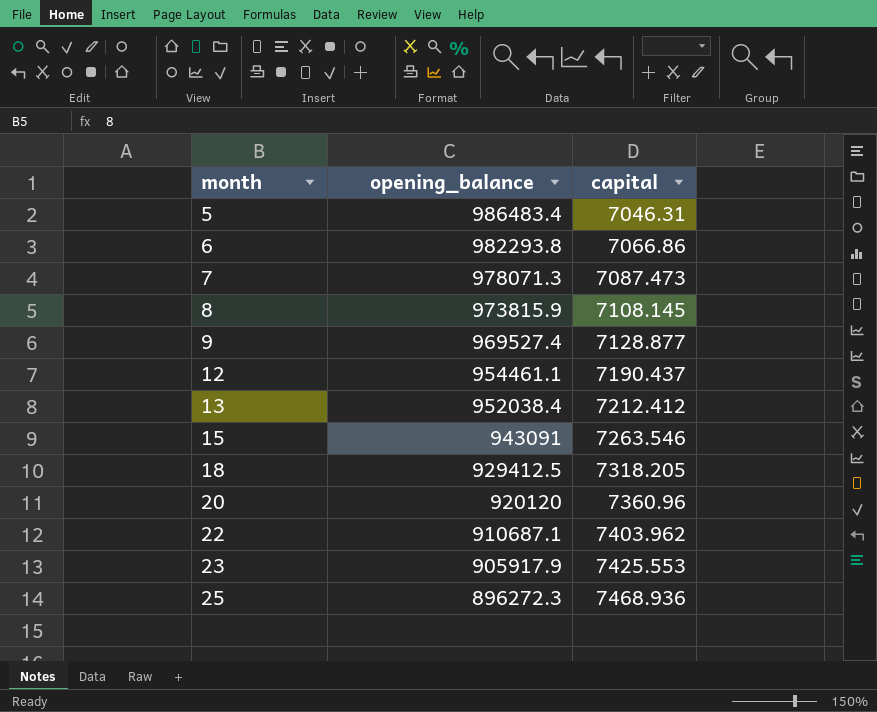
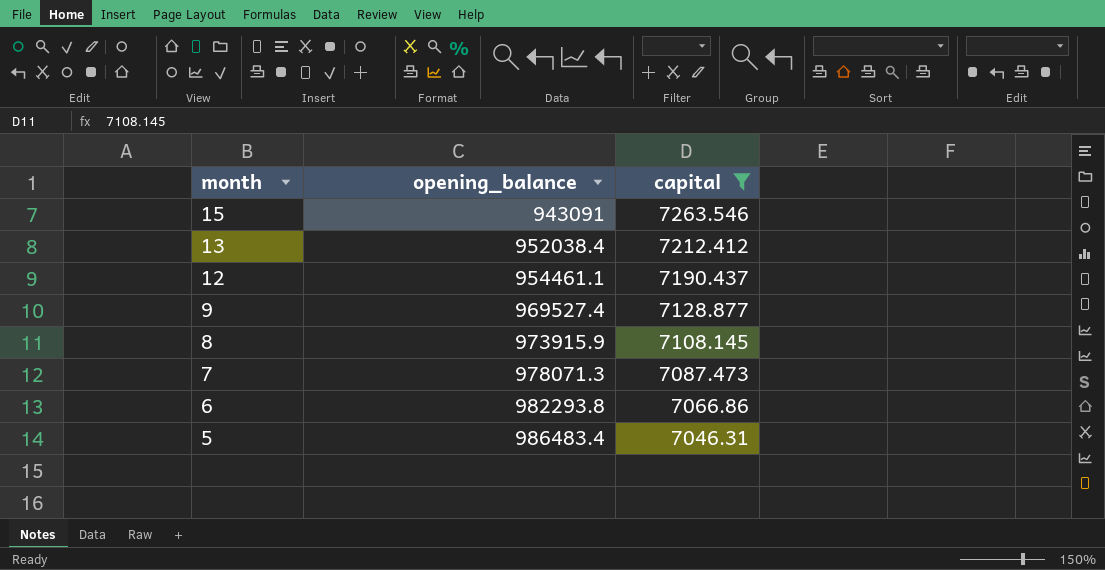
filter: none -> capital <= 7263.546
row order: month ascending -> month descending
8 | opening_balance: 973815.9 -> 973915.9

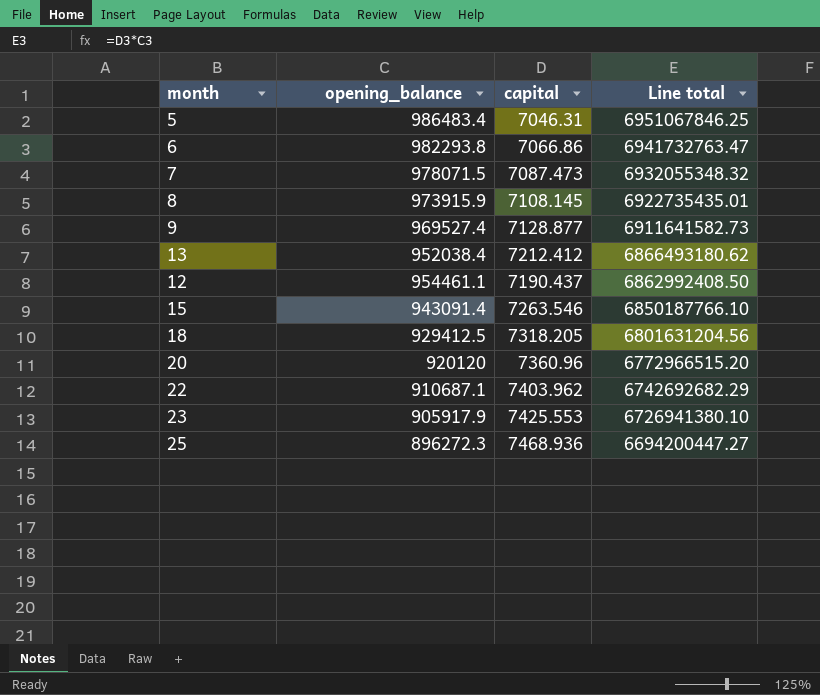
filter: capital <= 7263.546 -> none
row order: month descending -> Line total descending
column Line total | formula: none -> [opening_balance] * [capital]
7 | opening_balance: 978071.3 -> 978071.5
15 | opening_balance: 943091 -> 943091.4

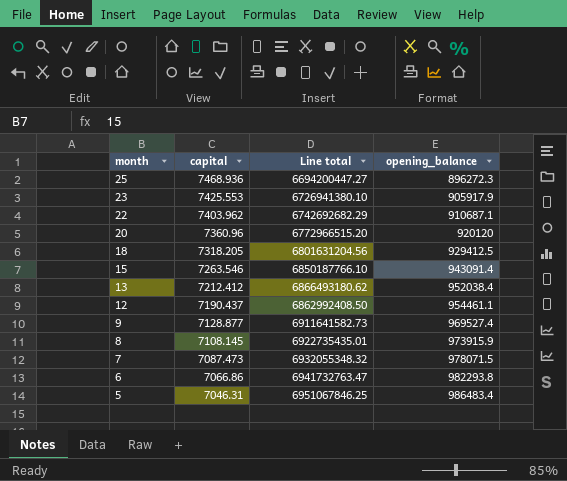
row order: Line total descending -> month descending
column opening_balance | position: 2 -> 4

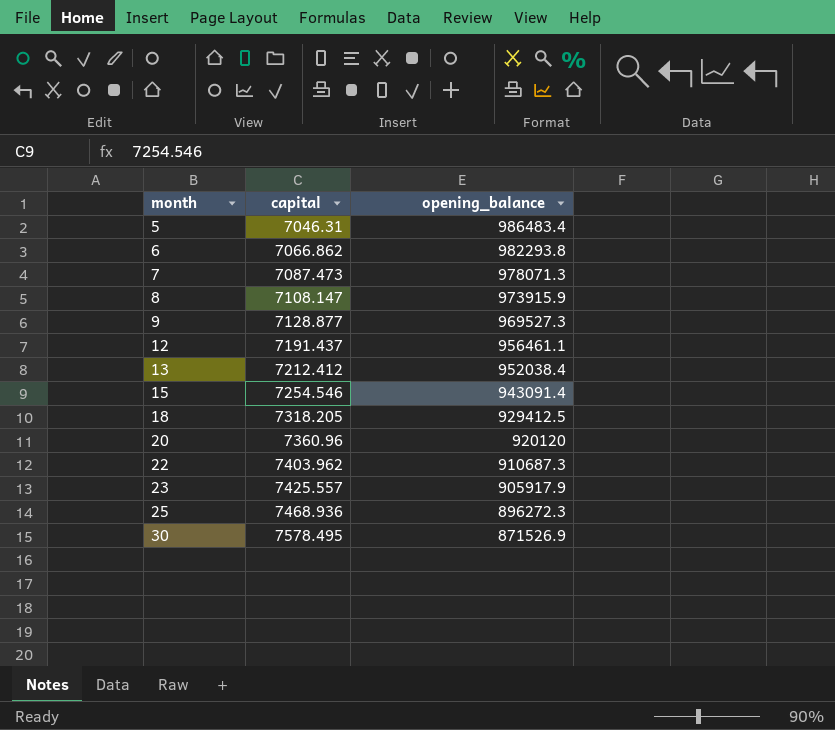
row order: month descending -> month ascending
column Line total | formula: [capital] * [opening_balance] -> none
6 | capital: 7066.86 -> 7066.862
7 | opening_balance: 978071.5 -> 978071.3
8 | capital: 7108.145 -> 7108.147
9 | opening_balance: 969527.4 -> 969527.3
12 | capital: 7190.437 -> 7191.437
12 | opening_balance: 954461.1 -> 956461.1
15 | capital: 7263.546 -> 7254.546
22 | opening_balance: 910687.1 -> 910687.3
23 | capital: 7425.553 -> 7425.557
row 30: none -> 7578.495 | 871526.9

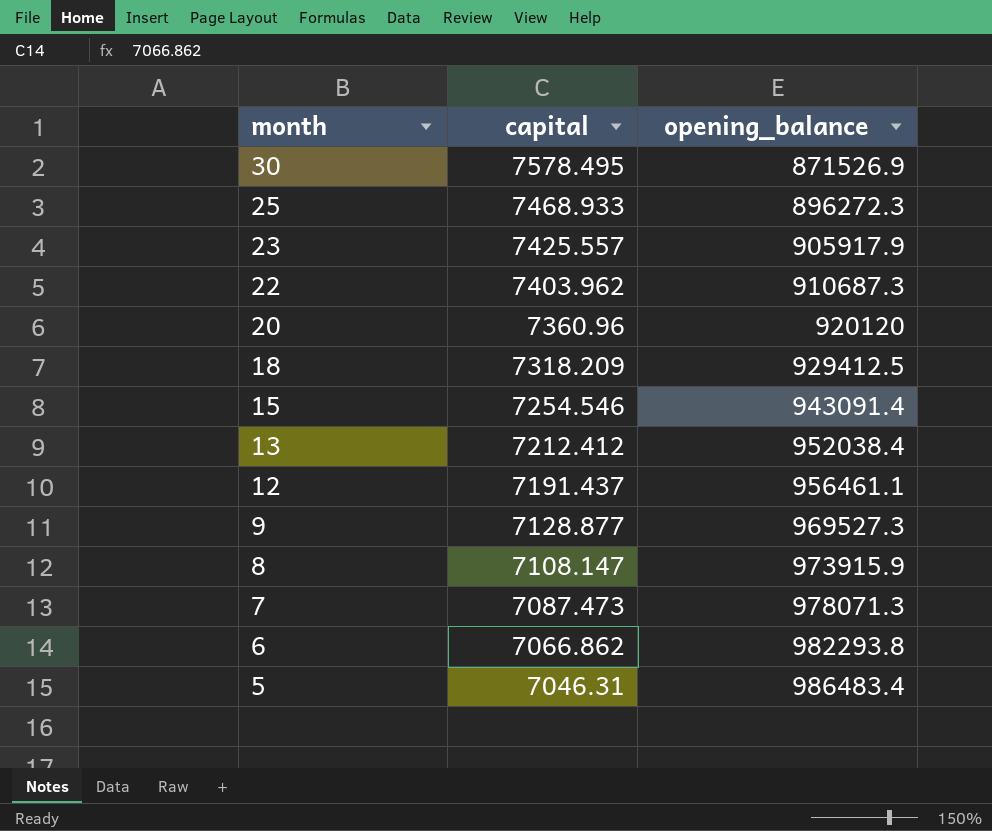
row order: month ascending -> month descending
25 | capital: 7468.936 -> 7468.933
18 | capital: 7318.205 -> 7318.209

